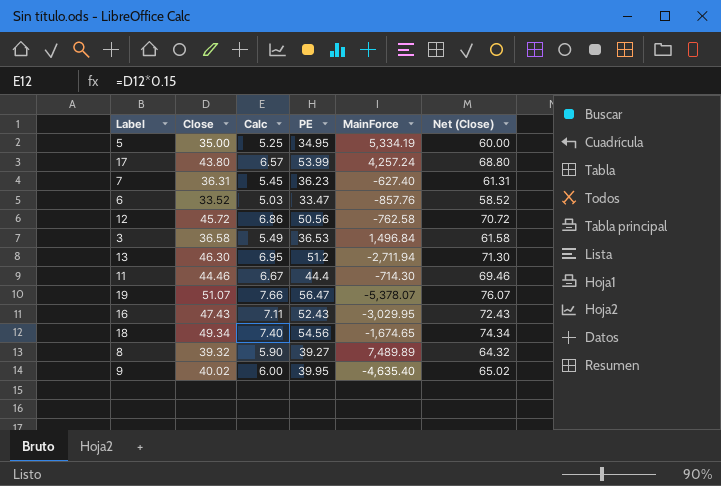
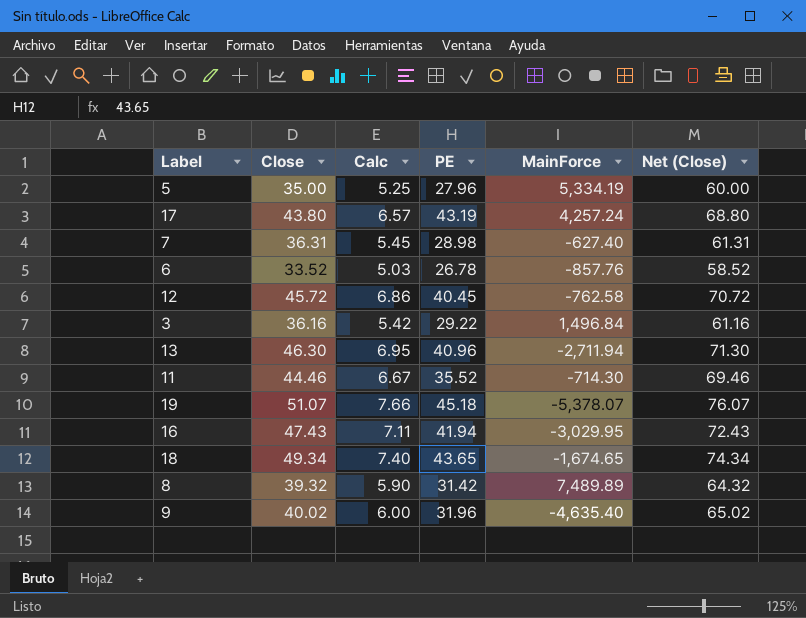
5 | PE: 34.95 -> 27.96
17 | PE: 53.99 -> 43.19
7 | PE: 36.23 -> 28.98
6 | PE: 33.47 -> 26.78
12 | PE: 50.56 -> 40.45
3 | Close: 36.58 -> 36.16
3 | Calc: 5.49 -> 5.42
3 | PE: 36.53 -> 29.22
3 | Net (Close): 61.58 -> 61.16
13 | PE: 51.2 -> 40.96
11 | PE: 44.4 -> 35.52
19 | PE: 56.47 -> 45.18
16 | PE: 52.43 -> 41.94
18 | PE: 54.56 -> 43.65
8 | PE: 39.27 -> 31.42
9 | PE: 39.95 -> 31.96

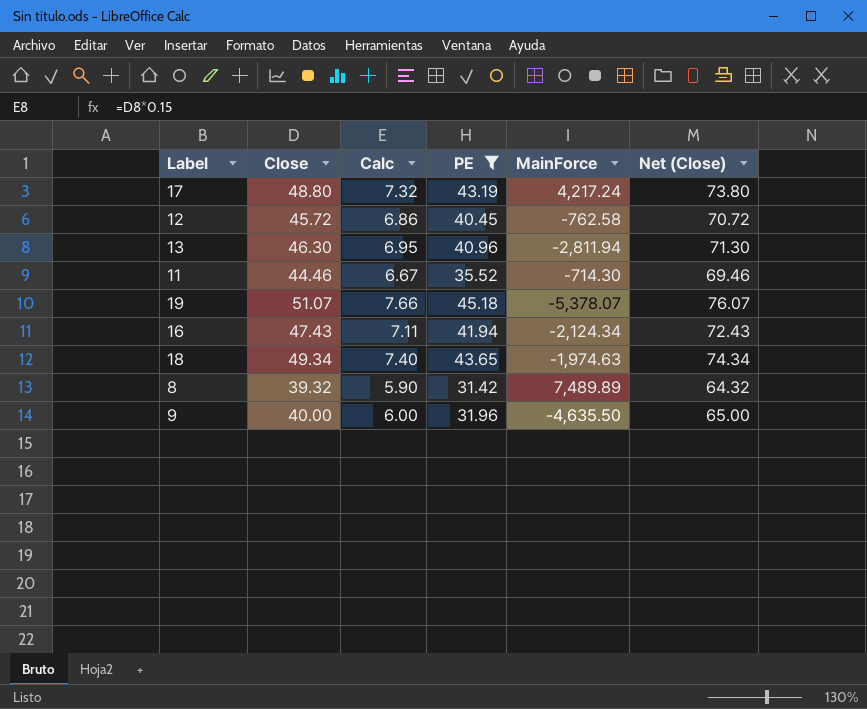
filter: none -> PE >= 31.42
17 | Close: 43.80 -> 48.80
17 | Calc: 6.57 -> 7.32
17 | MainForce: 4,257.24 -> 4,217.24
17 | Net (Close): 68.80 -> 73.80
13 | MainForce: -2,711.94 -> -2,811.94
16 | MainForce: -3,029.95 -> -2,124.34
18 | MainForce: -1,674.65 -> -1,974.63
9 | Close: 40.02 -> 40.00
9 | MainForce: -4,635.40 -> -4,635.50
9 | Net (Close): 65.02 -> 65.00

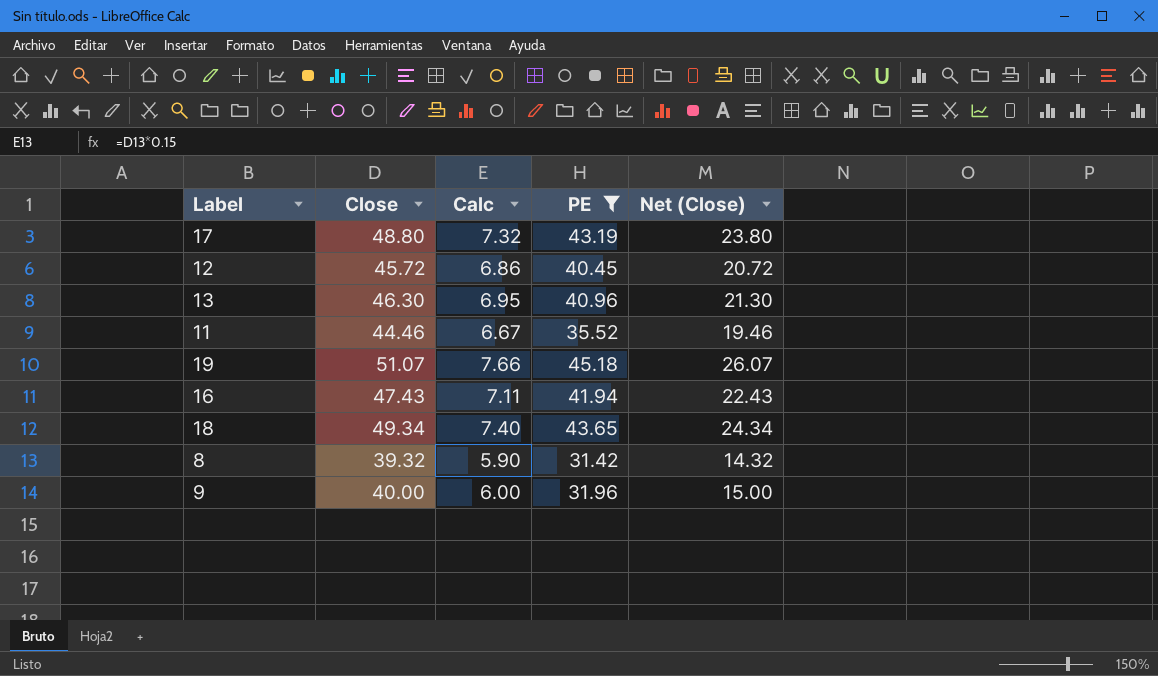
column MainForce | position: 5 -> none
column Net (Close) | formula: [Close] + 25 -> [Close] - 25

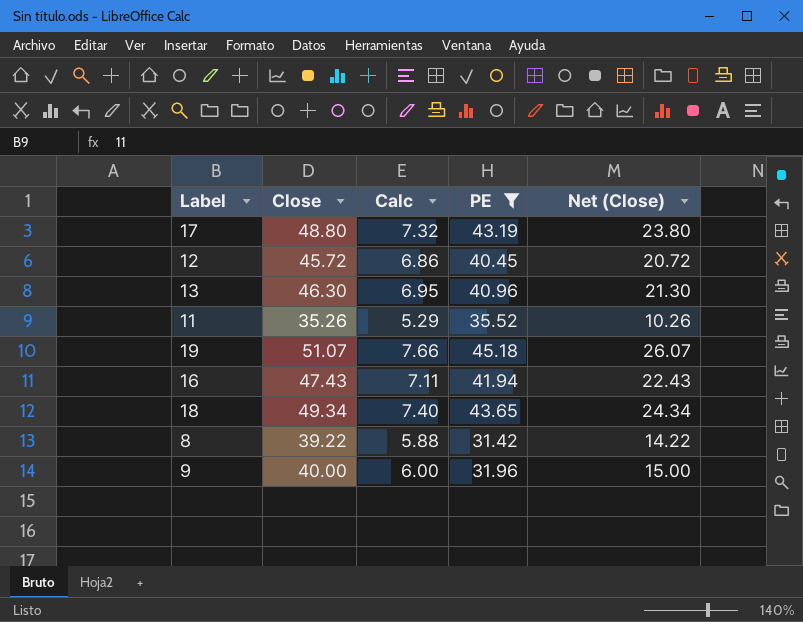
11 | Close: 44.46 -> 35.26
11 | Calc: 6.67 -> 5.29
11 | Net (Close): 19.46 -> 10.26
8 | Close: 39.32 -> 39.22
8 | Calc: 5.90 -> 5.88
8 | Net (Close): 14.32 -> 14.22

